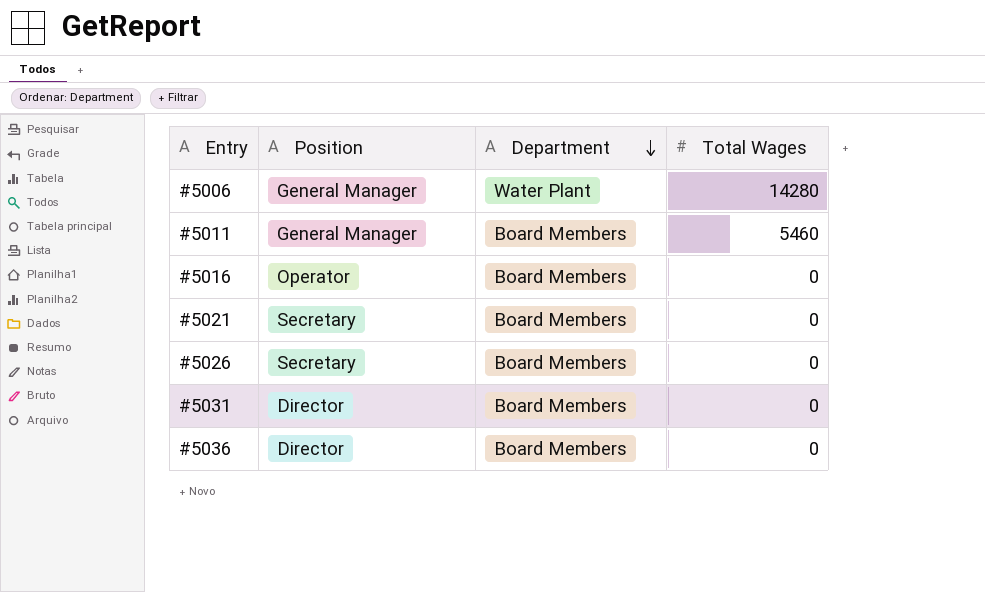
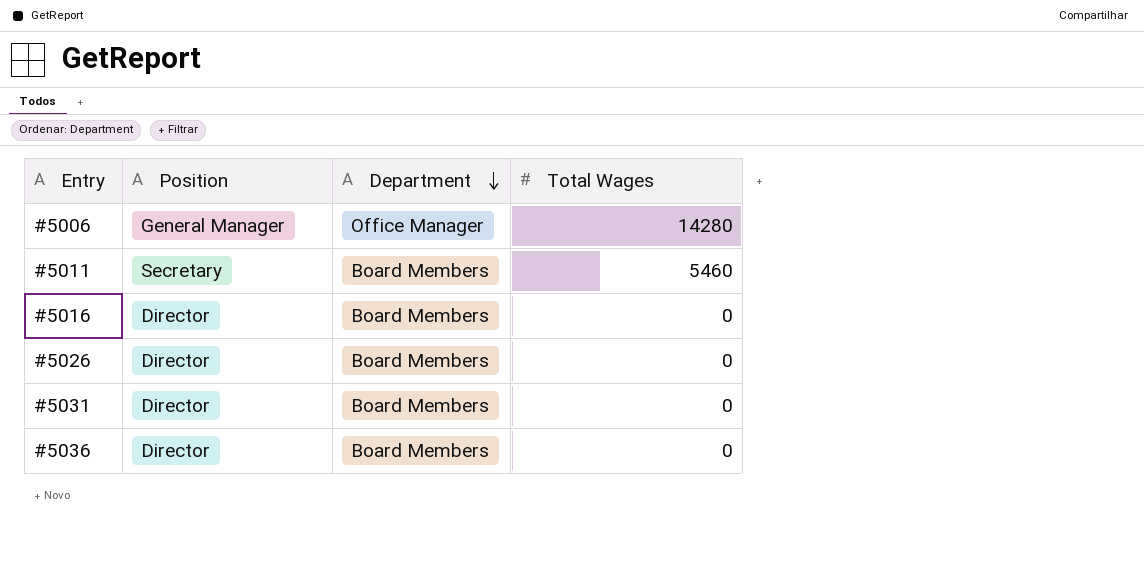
row #5021: Secretary | Board Members | 0 -> none
#5006 | Department: Water Plant -> Office Manager
#5011 | Position: General Manager -> Secretary
#5016 | Position: Operator -> Director
#5026 | Position: Secretary -> Director

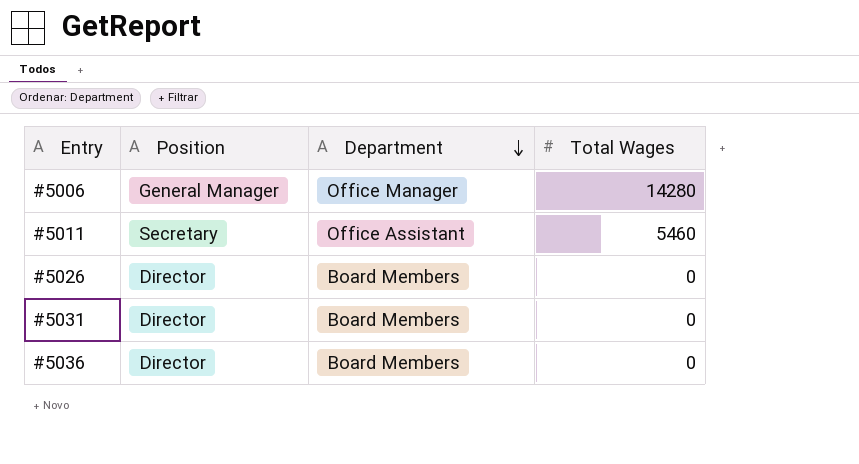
row #5016: Director | Board Members | 0 -> none
#5011 | Department: Board Members -> Office Assistant

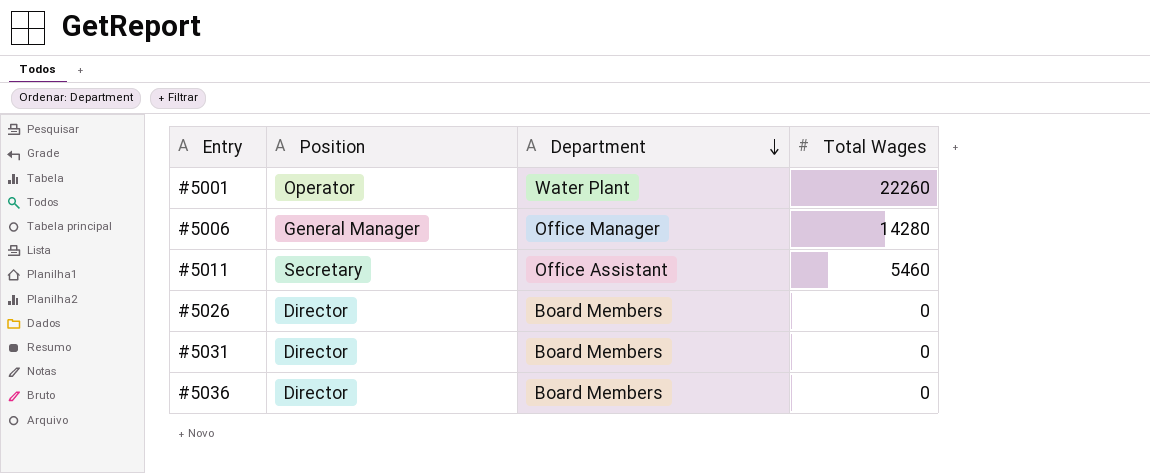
row #5001: none -> Operator | Water Plant | 22260

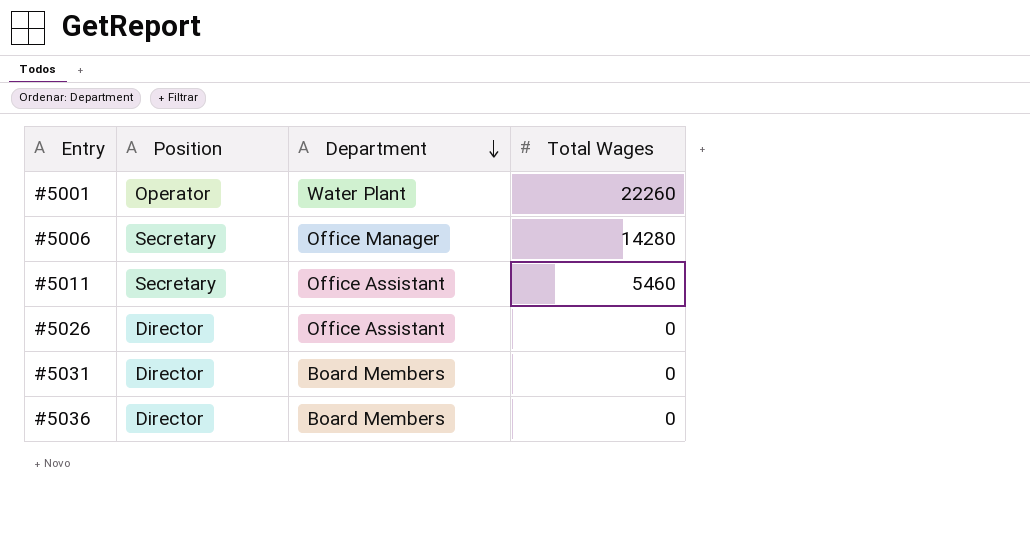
#5006 | Position: General Manager -> Secretary
#5026 | Department: Board Members -> Office Assistant

